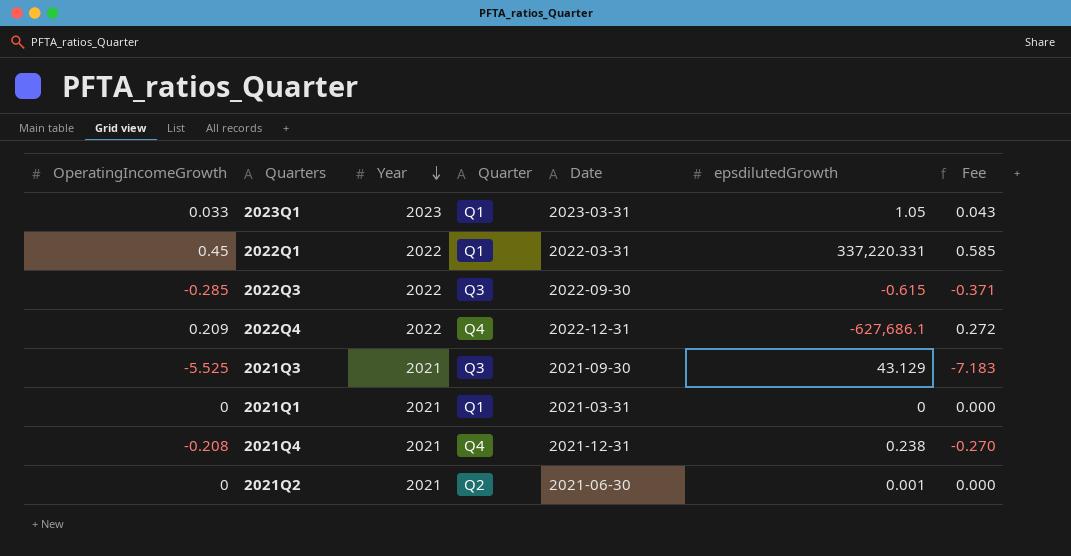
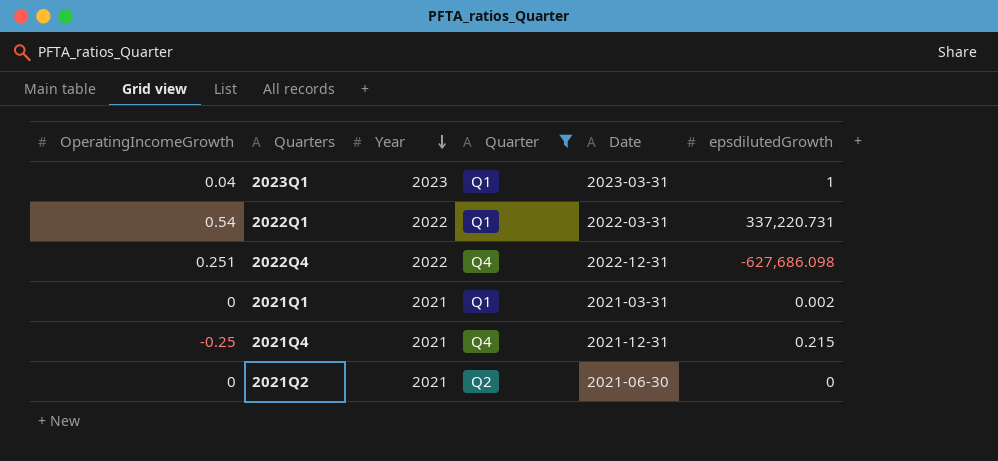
filter: none -> Quarter != Q3
column Fee | formula: [OperatingIncomeGrowth] * 1.3 -> none
2023Q1 | OperatingIncomeGrowth: 0.033 -> 0.04
2023Q1 | epsdilutedGrowth: 1.05 -> 1
2022Q1 | OperatingIncomeGrowth: 0.45 -> 0.54
2022Q1 | epsdilutedGrowth: 337,220.331 -> 337,220.731
2022Q4 | OperatingIncomeGrowth: 0.209 -> 0.251
2022Q4 | epsdilutedGrowth: -627,686.1 -> -627,686.098
2021Q1 | epsdilutedGrowth: 0 -> 0.002
2021Q4 | OperatingIncomeGrowth: -0.208 -> -0.25
2021Q4 | epsdilutedGrowth: 0.238 -> 0.215
2021Q2 | epsdilutedGrowth: 0.001 -> 0

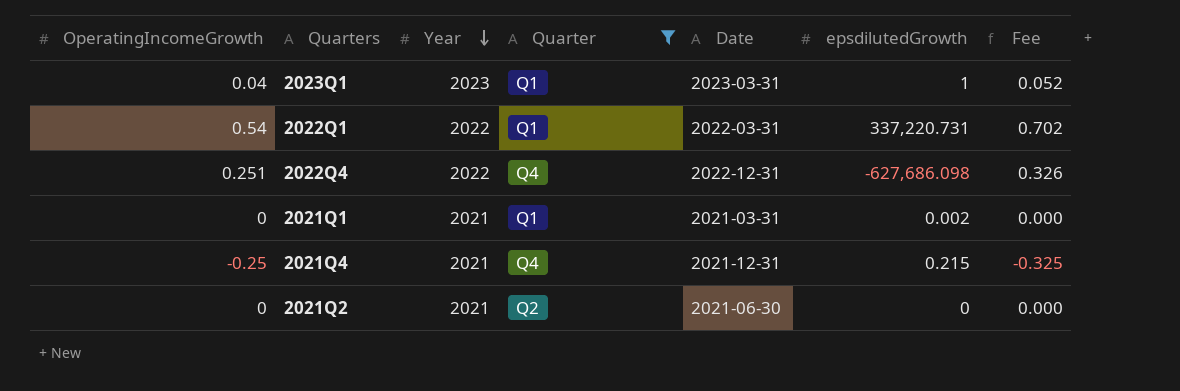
column Fee | formula: none -> [OperatingIncomeGrowth] * 1.3

